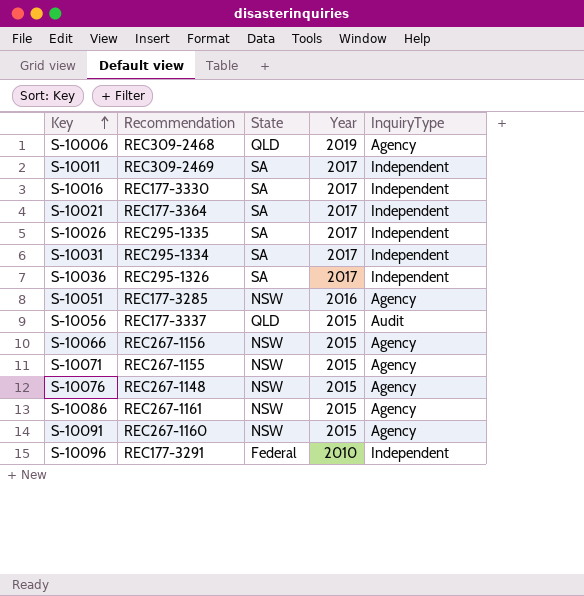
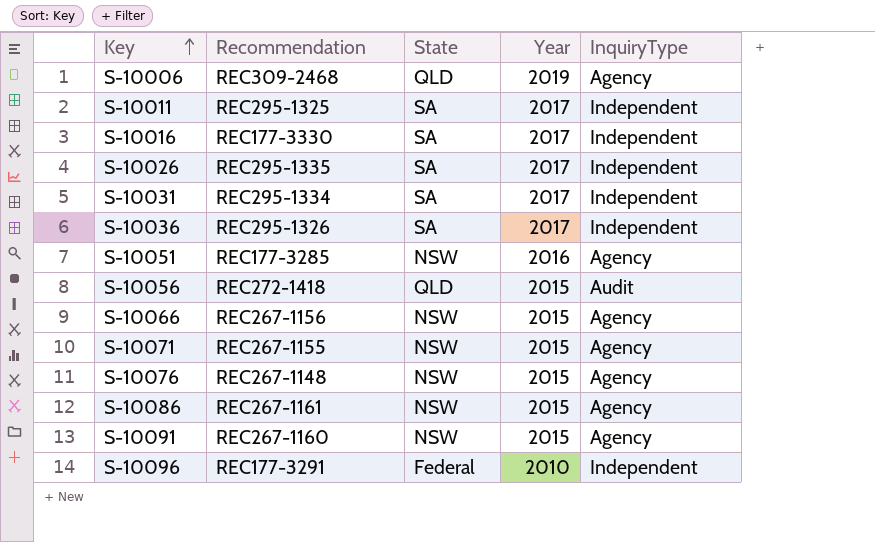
row S-10021: REC177-3364 | SA | 2017 | Independent -> none
S-10011 | Recommendation: REC309-2469 -> REC295-1325
S-10056 | Recommendation: REC177-3337 -> REC272-1418

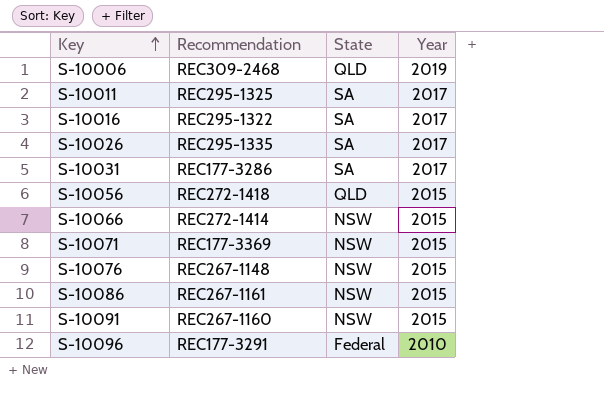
column InquiryType | position: 5 -> none
row S-10036: REC295-1326 | SA | 2017 | Independent -> none
row S-10051: REC177-3285 | NSW | 2016 | Agency -> none
S-10016 | Recommendation: REC177-3330 -> REC295-1322
S-10031 | Recommendation: REC295-1334 -> REC177-3286
S-10066 | Recommendation: REC267-1156 -> REC272-1414
S-10071 | Recommendation: REC267-1155 -> REC177-3369

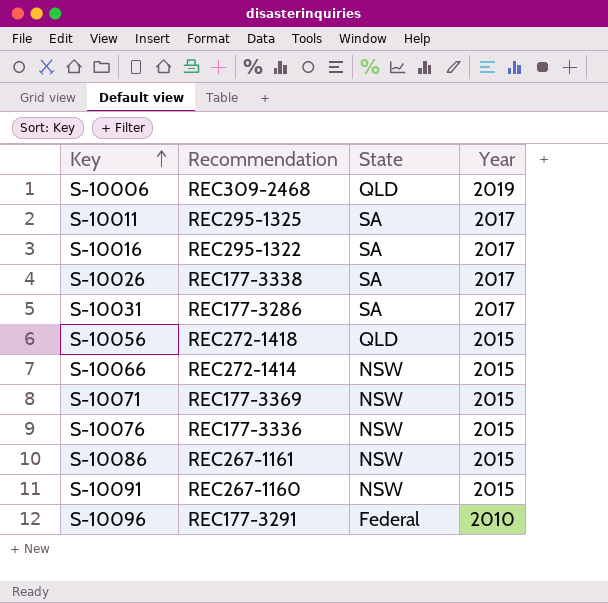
S-10026 | Recommendation: REC295-1335 -> REC177-3338
S-10076 | Recommendation: REC267-1148 -> REC177-3336

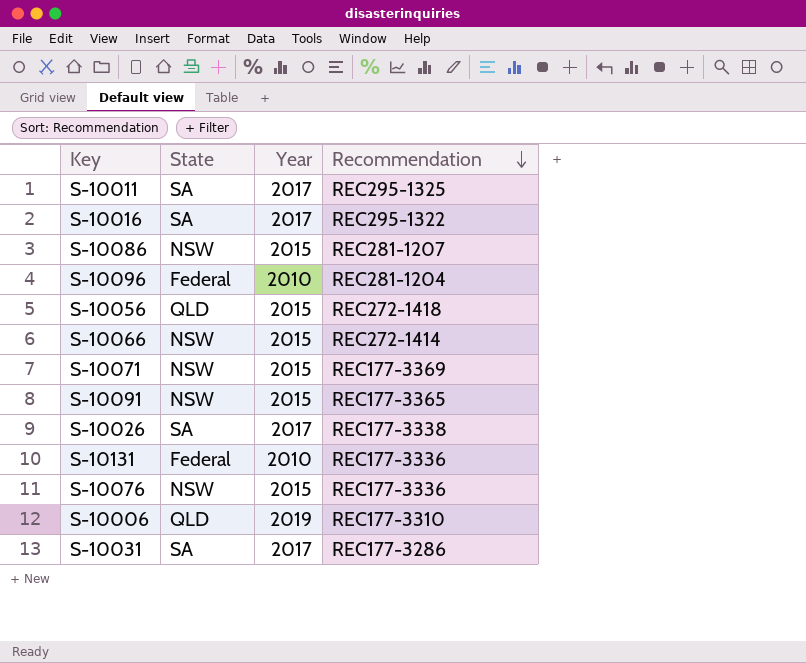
row order: Key ascending -> Recommendation descending
column Recommendation | position: 2 -> 4
S-10086 | Recommendation: REC267-1161 -> REC281-1207
S-10096 | Recommendation: REC177-3291 -> REC281-1204
S-10091 | Recommendation: REC267-1160 -> REC177-3365
row S-10131: none -> Federal | 2010 | REC177-3336
S-10006 | Recommendation: REC309-2468 -> REC177-3310

